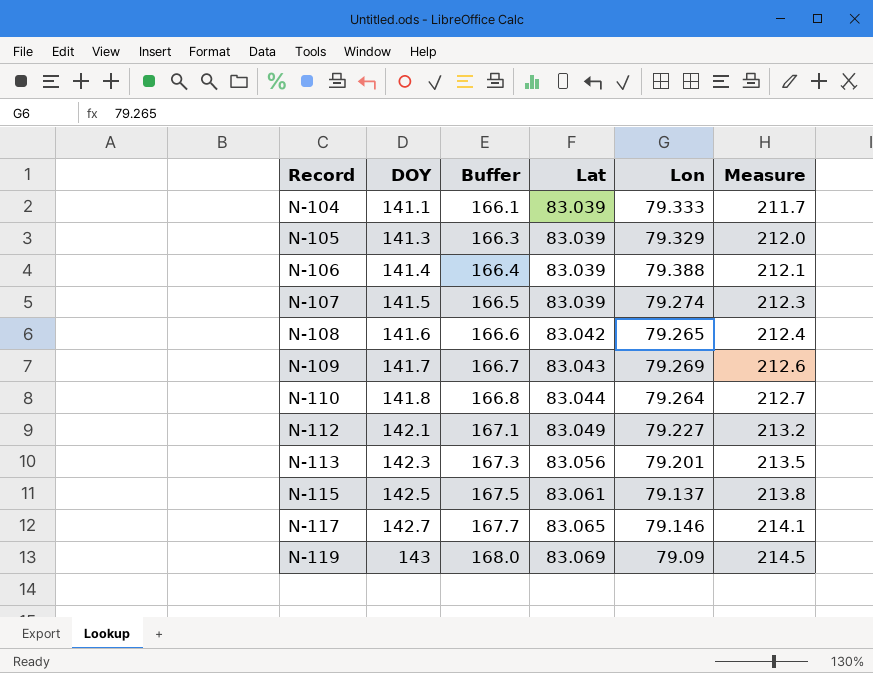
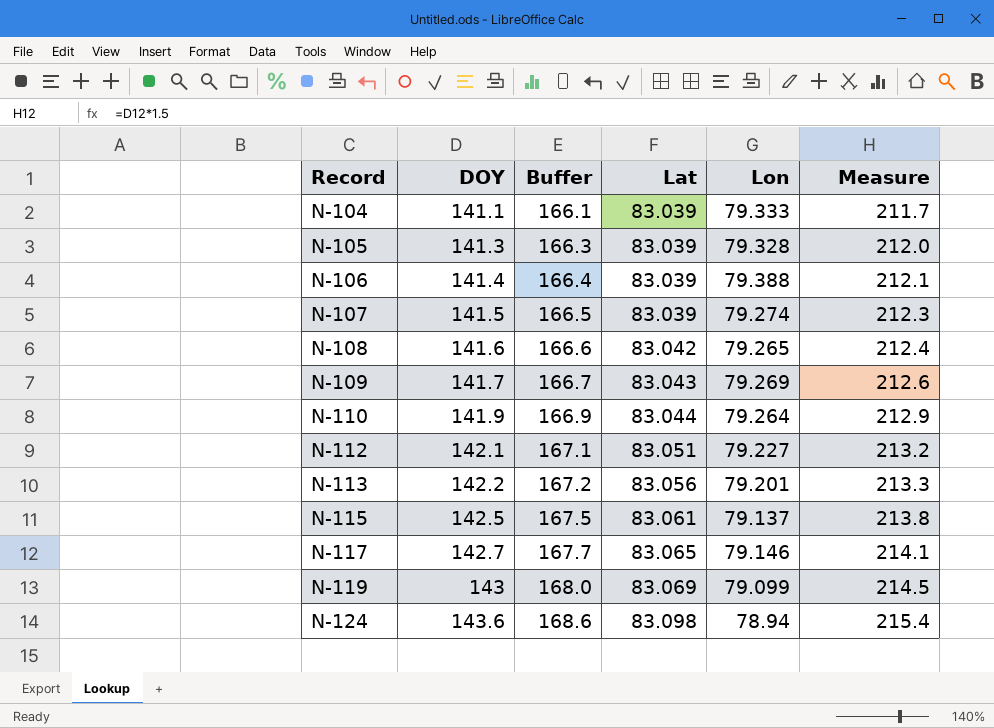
N-105 | Lon: 79.329 -> 79.328
N-110 | DOY: 141.8 -> 141.9
N-110 | Buffer: 166.8 -> 166.9
N-110 | Measure: 212.7 -> 212.9
N-112 | Lat: 83.049 -> 83.051
N-113 | DOY: 142.3 -> 142.2
N-113 | Buffer: 167.3 -> 167.2
N-113 | Measure: 213.5 -> 213.3
N-119 | Lon: 79.09 -> 79.099
row N-124: none -> 143.6 | 168.6 | 83.098 | 78.94 | 215.4

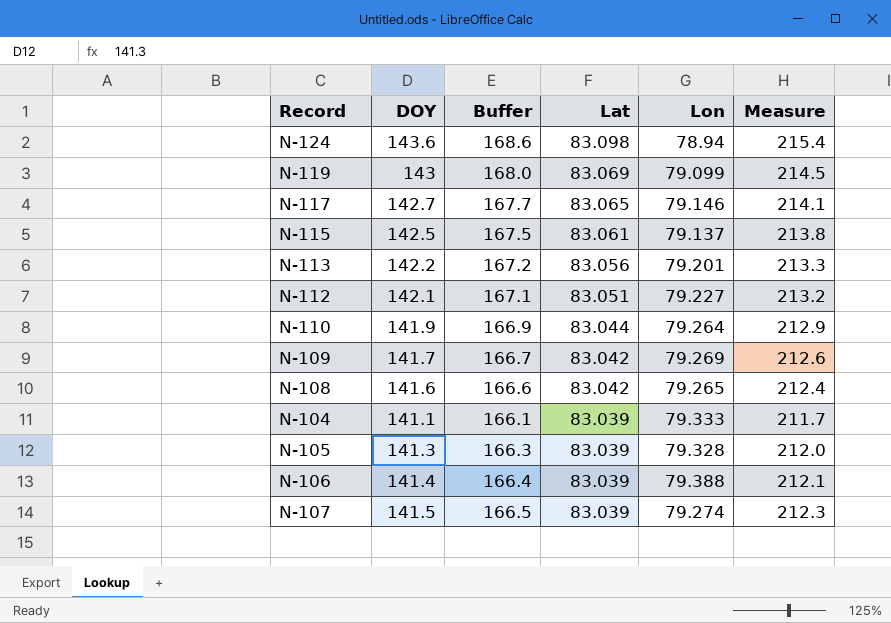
row order: Record ascending -> Lat descending
N-109 | Lat: 83.043 -> 83.042

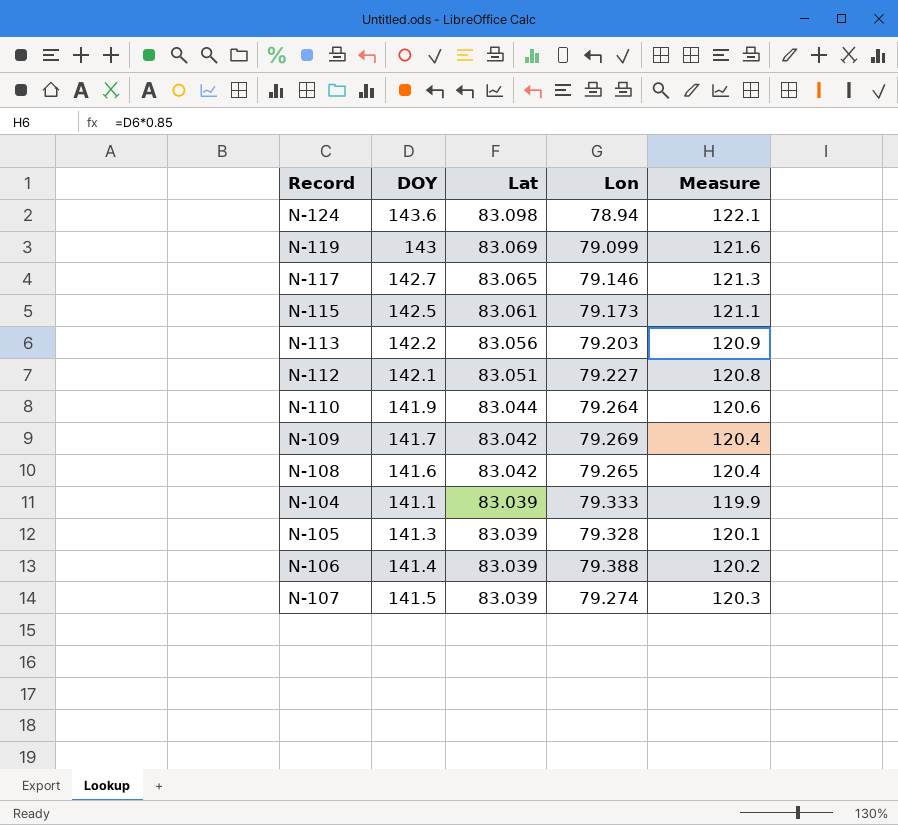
column Buffer | formula: [DOY] + 25 -> none
column Measure | formula: [DOY] * 1.5 -> [DOY] * 0.85
N-115 | Lon: 79.137 -> 79.173
N-113 | Lon: 79.201 -> 79.203

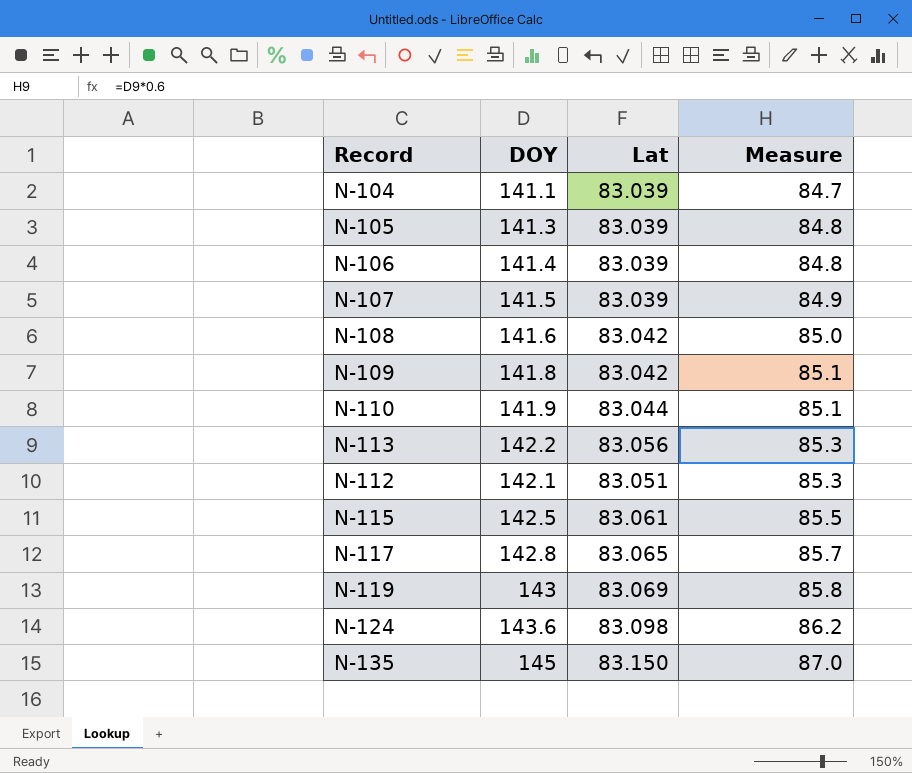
row order: Lat descending -> Measure ascending
column Lon | position: 4 -> none
column Measure | formula: [DOY] * 0.85 -> [DOY] * 0.6
N-109 | DOY: 141.7 -> 141.8
N-117 | DOY: 142.7 -> 142.8
row N-135: none -> 145 | 83.150 | 87.0

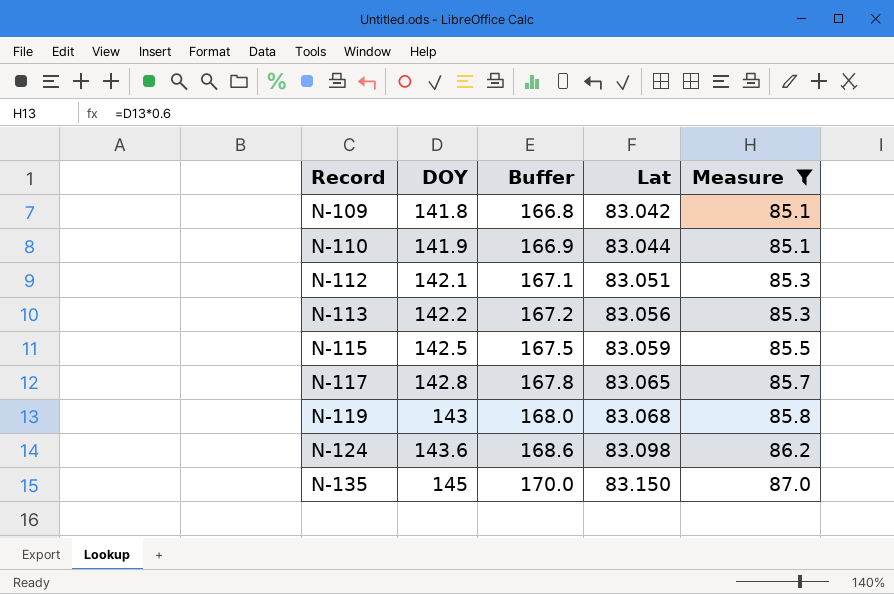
filter: none -> Measure >= 85.1
row order: Measure ascending -> Record ascending
column Buffer | formula: none -> [DOY] + 25
N-115 | Lat: 83.061 -> 83.059
N-119 | Lat: 83.069 -> 83.068

